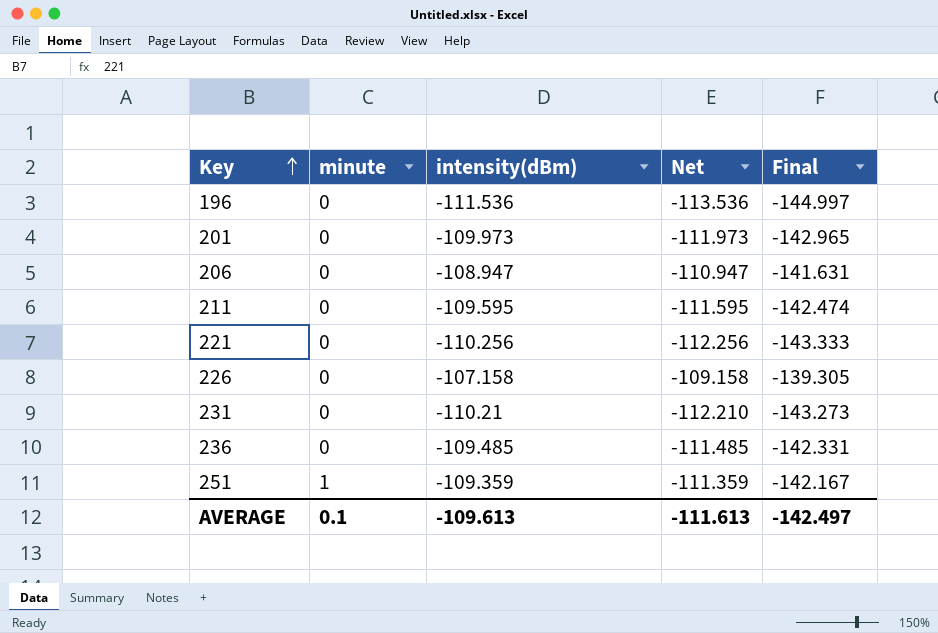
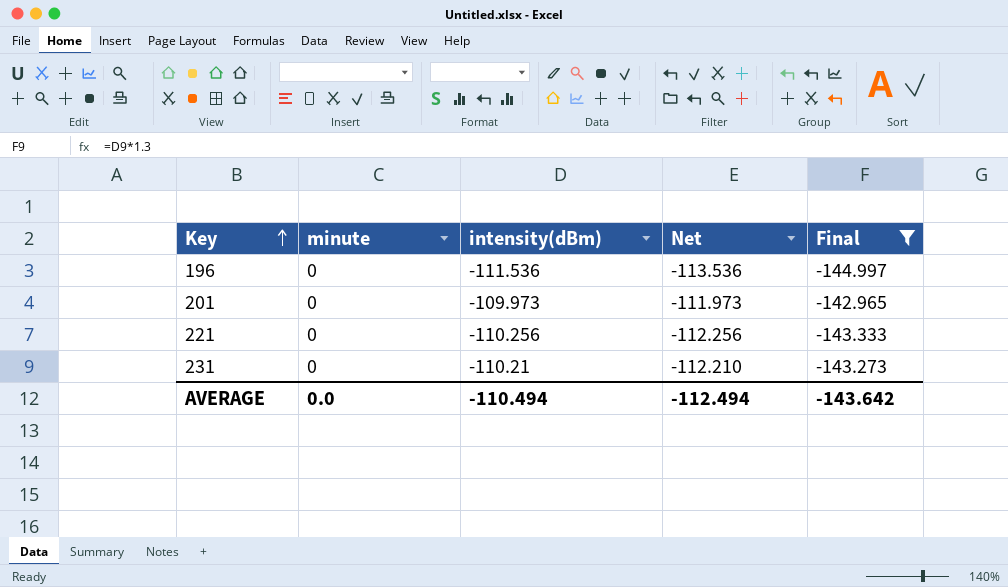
filter: none -> Final <= -142.965
AVERAGE | minute: 0.1 -> 0.0
AVERAGE | intensity(dBm): -109.613 -> -110.494
AVERAGE | Net: -111.613 -> -112.494
AVERAGE | Final: -142.497 -> -143.642

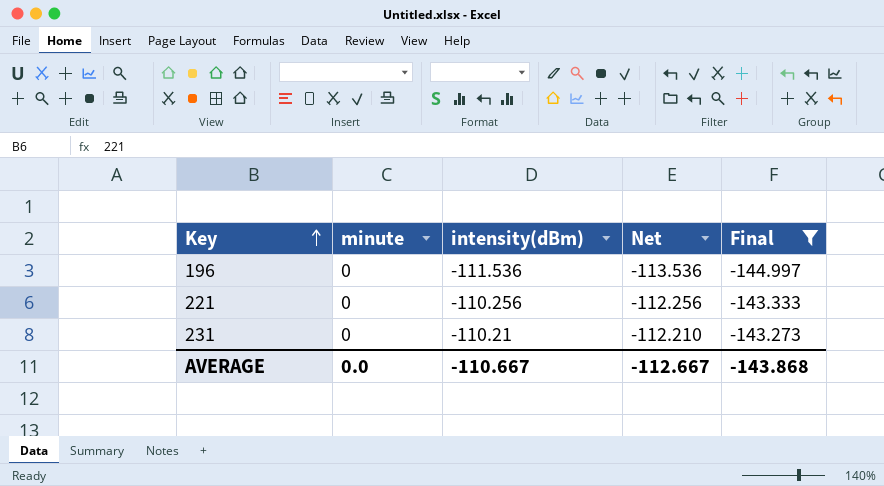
row 201: 0 | -109.973 | -111.973 | -142.965 -> none
AVERAGE | intensity(dBm): -110.494 -> -110.667
AVERAGE | Net: -112.494 -> -112.667
AVERAGE | Final: -143.642 -> -143.868

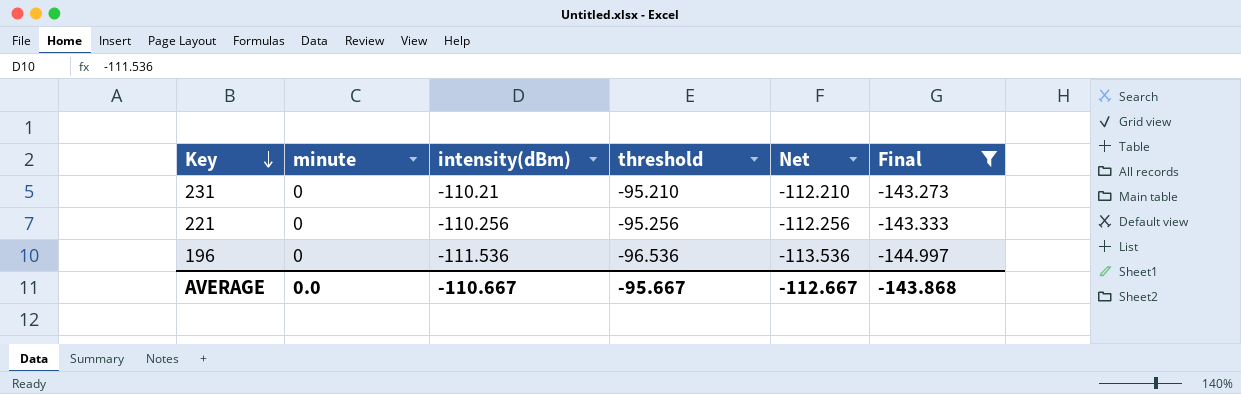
row order: Key ascending -> Key descending
column threshold | formula: none -> [intensity(dBm)] + 15

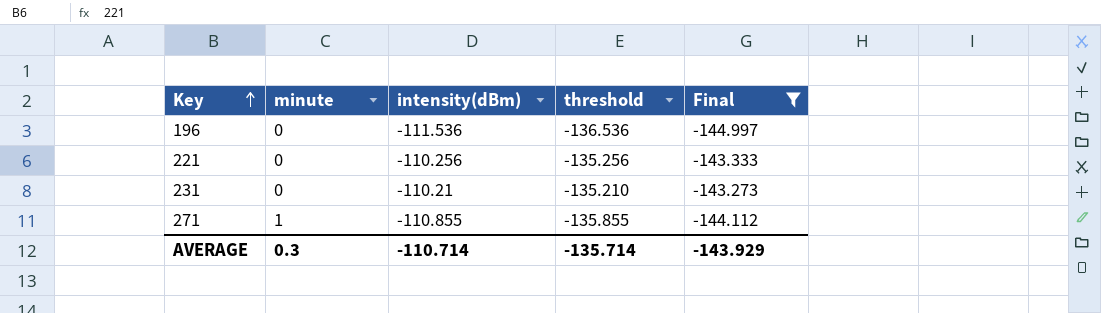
row order: Key descending -> Key ascending
column Net | formula: [intensity(dBm)] - 2 -> none
column threshold | formula: [intensity(dBm)] + 15 -> [intensity(dBm)] - 25
row 271: none -> 1 | -110.855 | -135.855 | -144.112
AVERAGE | minute: 0.0 -> 0.3
AVERAGE | intensity(dBm): -110.667 -> -110.714
AVERAGE | threshold: -95.667 -> -135.714
AVERAGE | Final: -143.868 -> -143.929

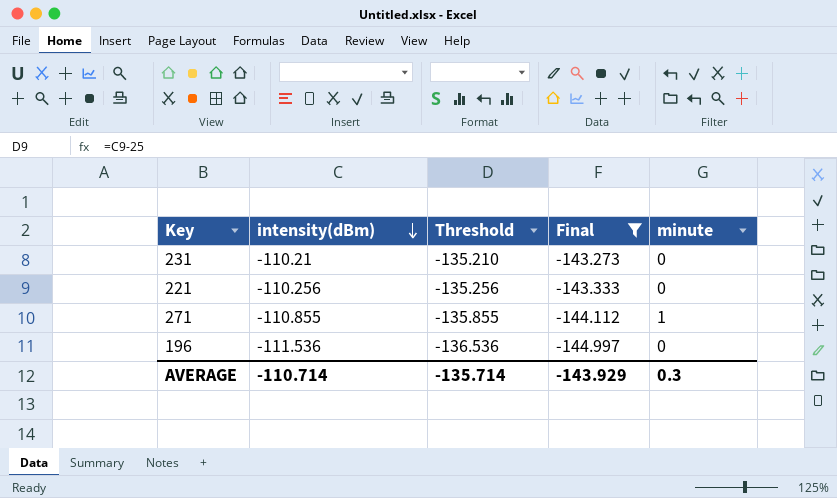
row order: Key ascending -> intensity(dBm) descending
column name: threshold -> Threshold
column minute | position: 2 -> 5

